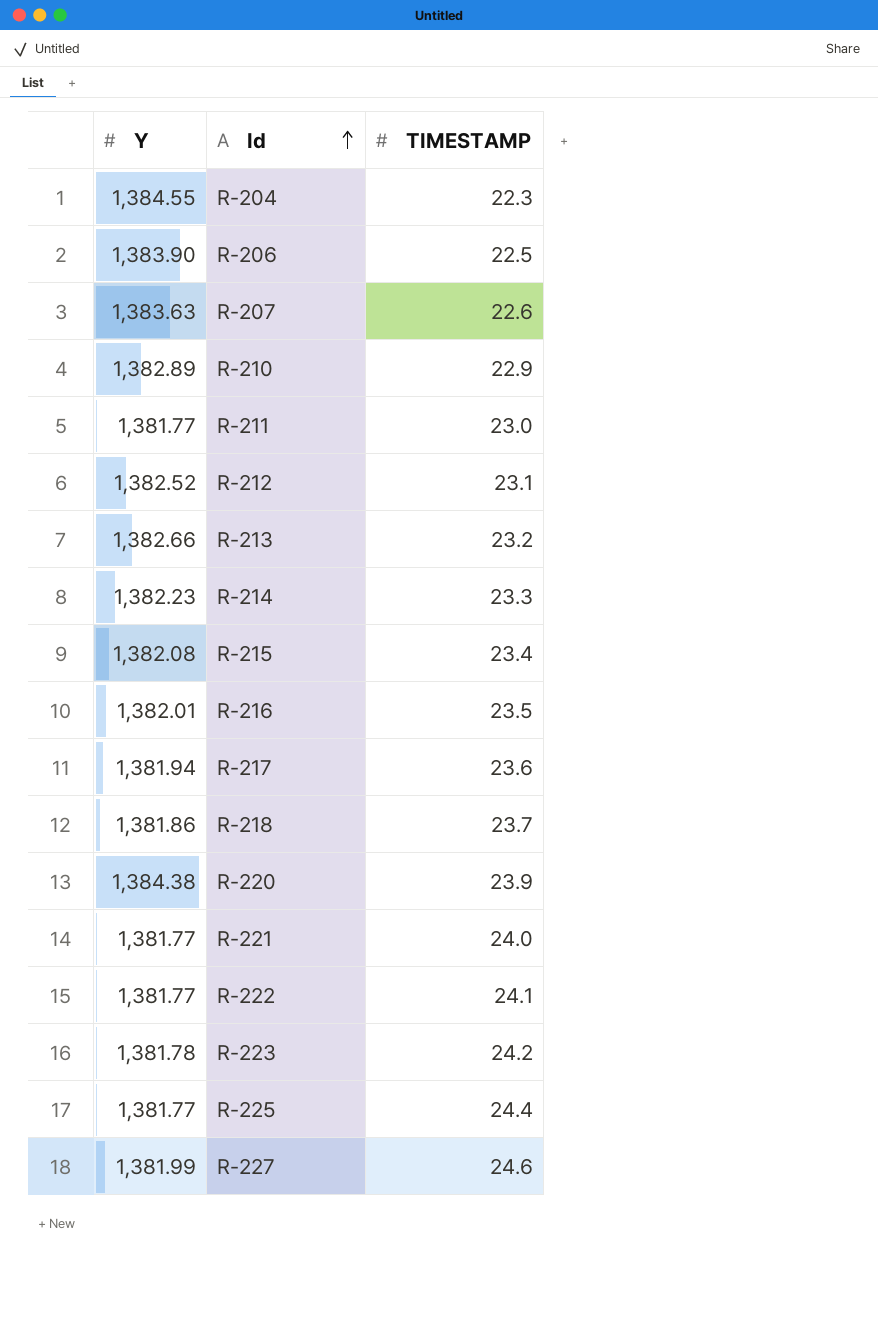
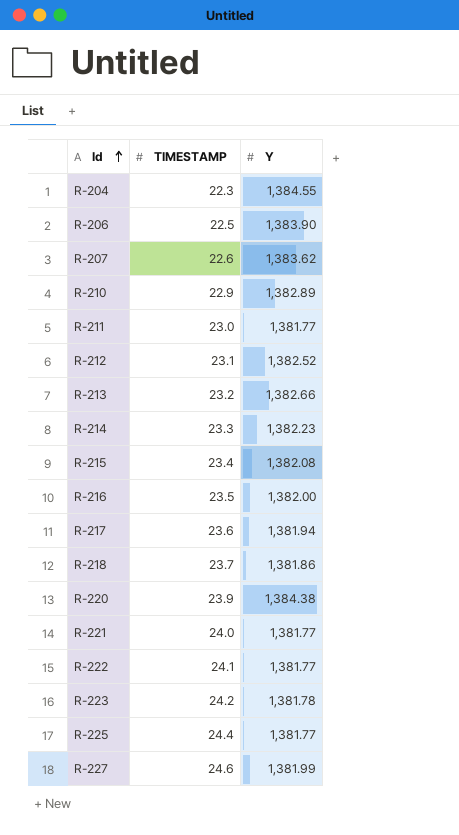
column Y | position: 1 -> 3
R-207 | Y: 1,383.63 -> 1,383.62
R-216 | Y: 1,382.01 -> 1,382.00

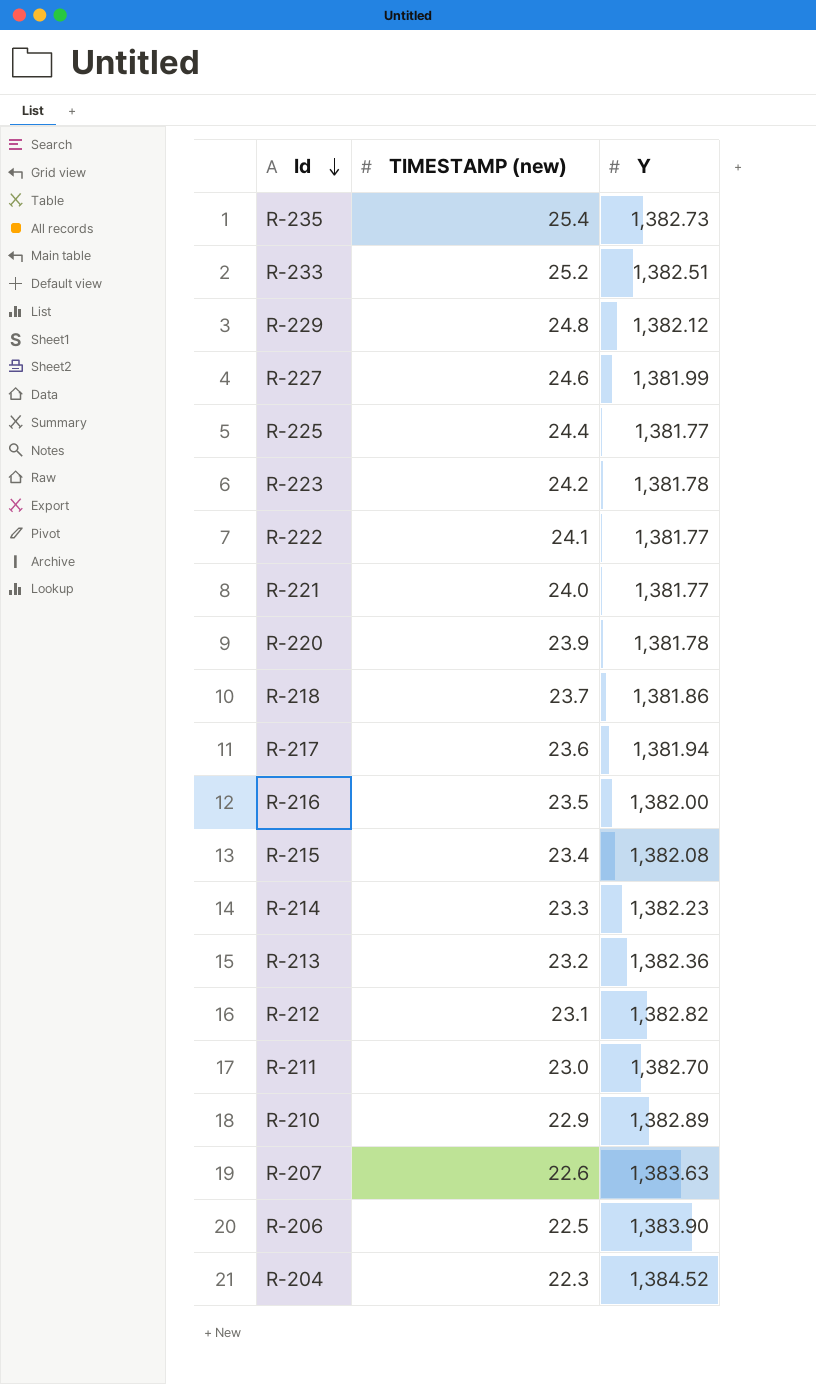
row order: Id ascending -> Id descending
column name: TIMESTAMP -> TIMESTAMP (new)
row R-235: none -> 25.4 | 1,382.73
row R-233: none -> 25.2 | 1,382.51
row R-229: none -> 24.8 | 1,382.12
R-220 | Y: 1,384.38 -> 1,381.78
R-213 | Y: 1,382.66 -> 1,382.36
R-212 | Y: 1,382.52 -> 1,382.82
R-211 | Y: 1,381.77 -> 1,382.70
R-207 | Y: 1,383.62 -> 1,383.63
R-204 | Y: 1,384.55 -> 1,384.52

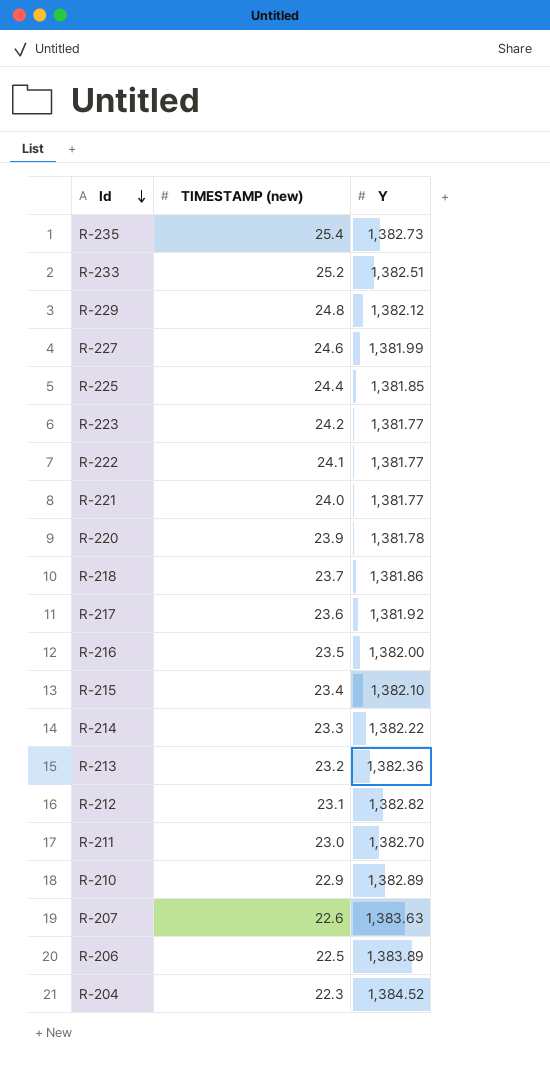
R-225 | Y: 1,381.77 -> 1,381.85
R-223 | Y: 1,381.78 -> 1,381.77
R-217 | Y: 1,381.94 -> 1,381.92
R-215 | Y: 1,382.08 -> 1,382.10
R-214 | Y: 1,382.23 -> 1,382.22
R-206 | Y: 1,383.90 -> 1,383.89

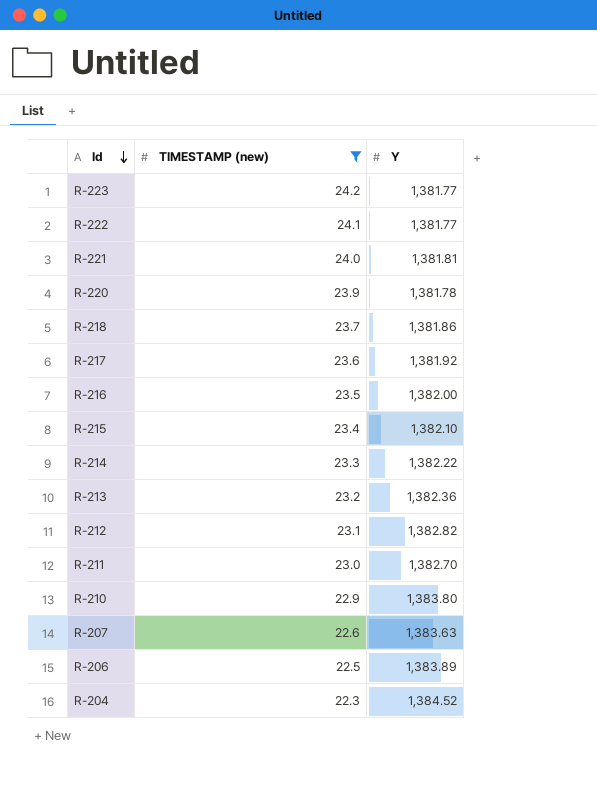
filter: none -> TIMESTAMP (new) <= 24.2
R-221 | Y: 1,381.77 -> 1,381.81
R-210 | Y: 1,382.89 -> 1,383.80

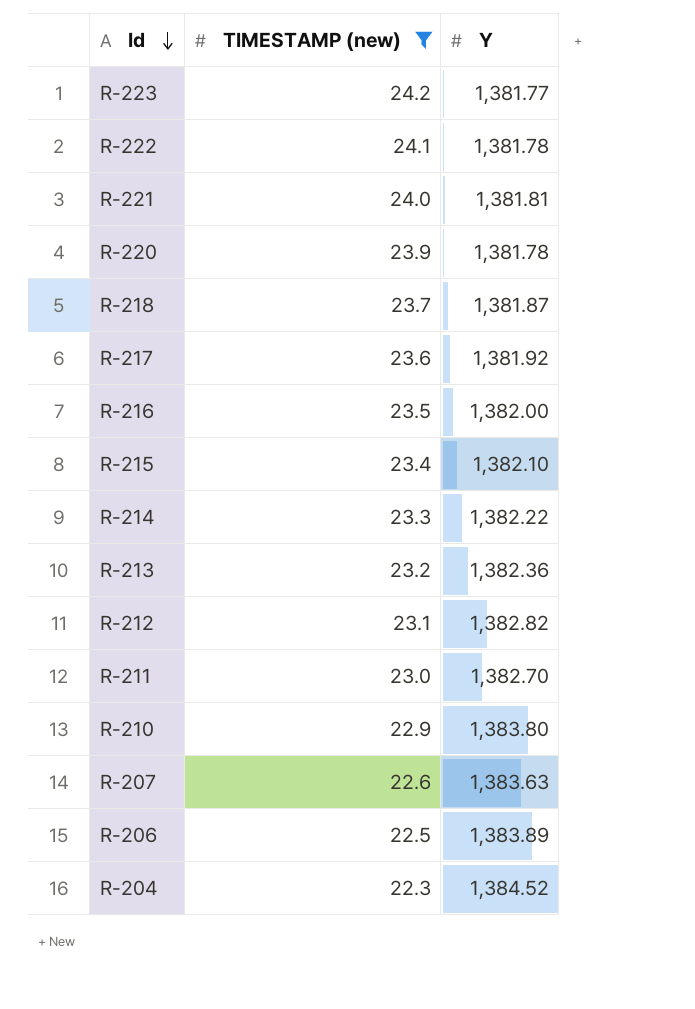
R-222 | Y: 1,381.77 -> 1,381.78
R-218 | Y: 1,381.86 -> 1,381.87

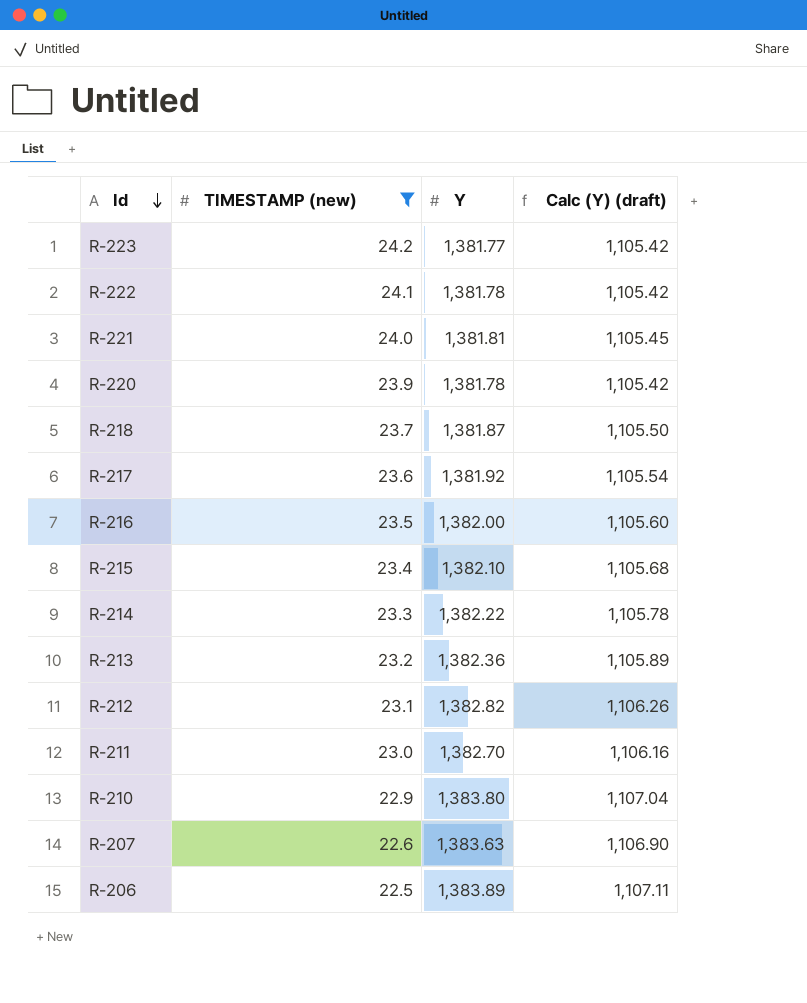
column Calc (Y) (draft) | formula: none -> [Y] * 0.8
row R-204: 22.3 | 1,384.52 -> none

